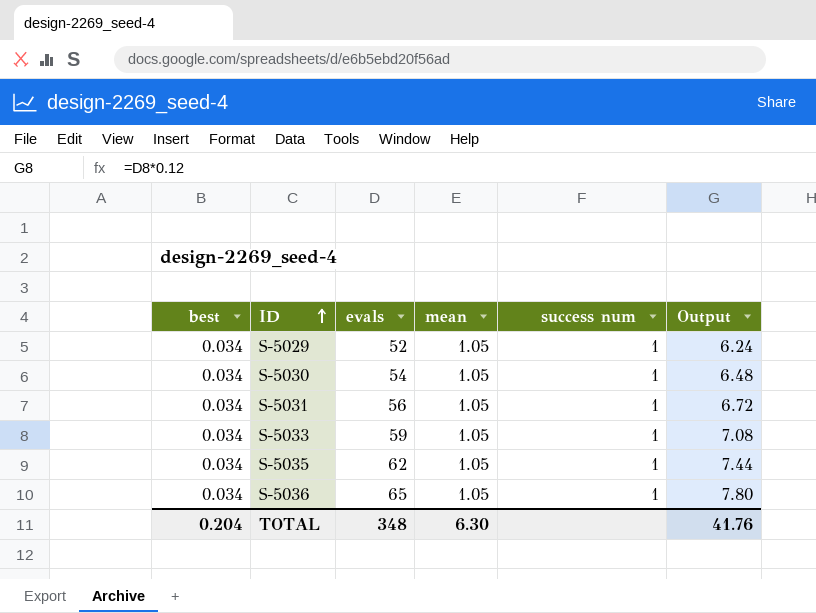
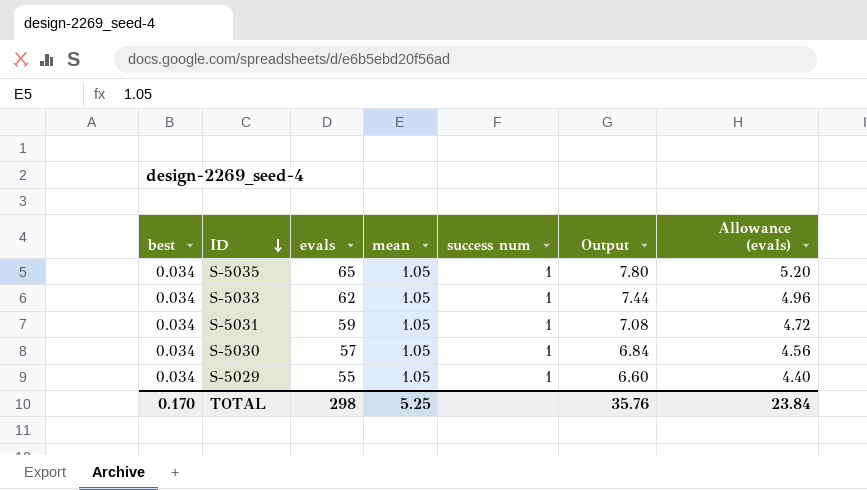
row order: ID ascending -> ID descending
column Allowance (evals) | formula: none -> [evals] * 0.08
row S-5036: 0.034 | 65 | 1.05 | 1 | 7.80 -> none
S-5035 | evals: 62 -> 65
S-5035 | Output: 7.44 -> 7.80
S-5033 | evals: 59 -> 62
S-5033 | Output: 7.08 -> 7.44
S-5031 | evals: 56 -> 59
S-5031 | Output: 6.72 -> 7.08
S-5030 | evals: 54 -> 57
S-5030 | Output: 6.48 -> 6.84
S-5029 | evals: 52 -> 55
S-5029 | Output: 6.24 -> 6.60
TOTAL | best: 0.204 -> 0.170
TOTAL | evals: 348 -> 298
TOTAL | mean: 6.30 -> 5.25
TOTAL | Output: 41.76 -> 35.76

